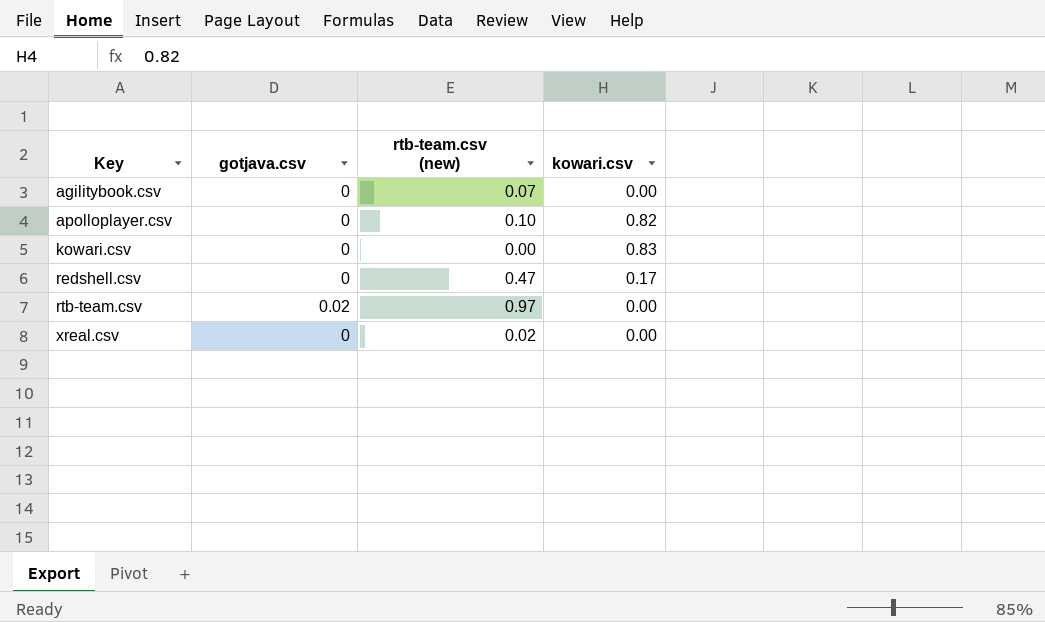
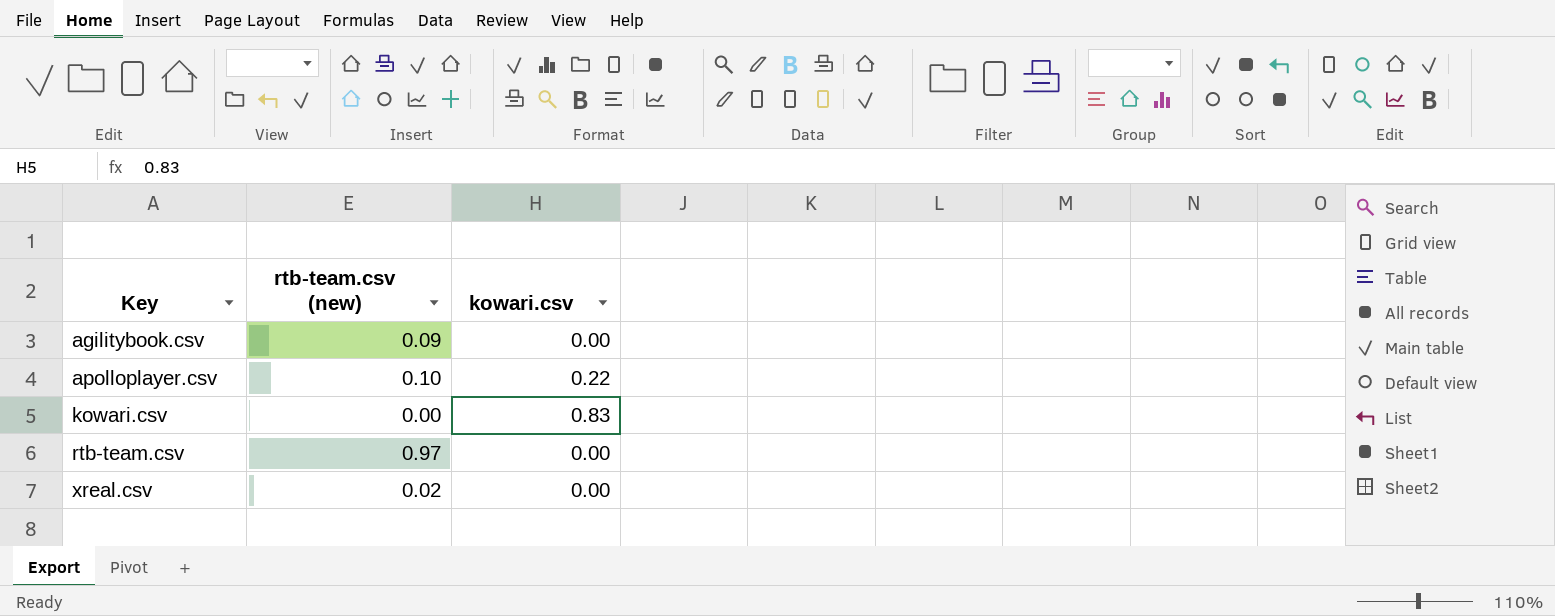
column gotjava.csv | position: 2 -> none
row redshell.csv: 0 | 0.47 | 0.17 -> none
agilitybook.csv | rtb-team.csv (new): 0.07 -> 0.09
apolloplayer.csv | kowari.csv: 0.82 -> 0.22

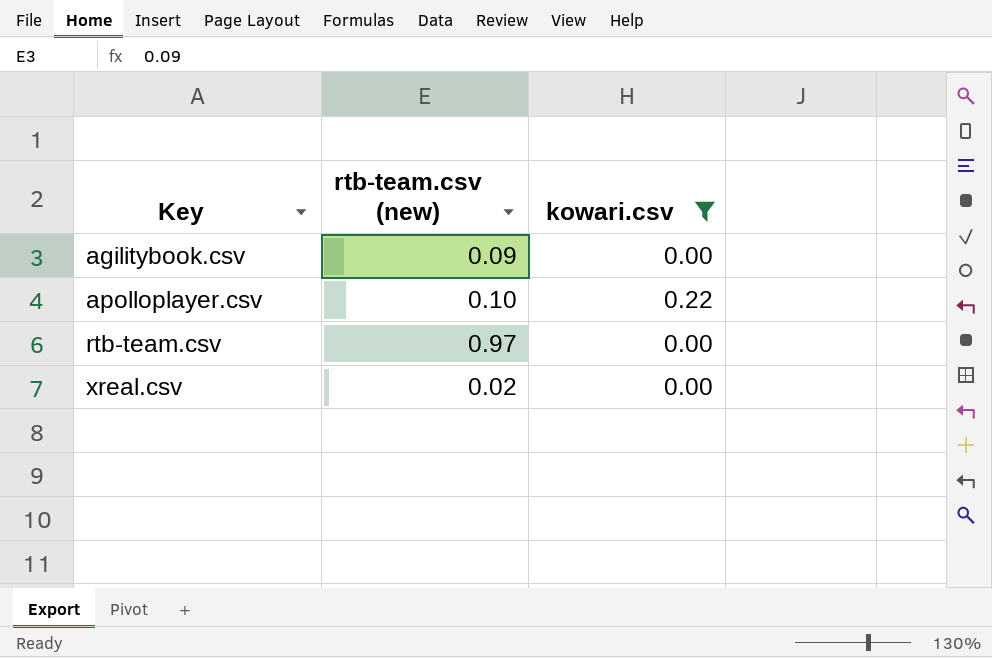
filter: none -> kowari.csv != 0.83

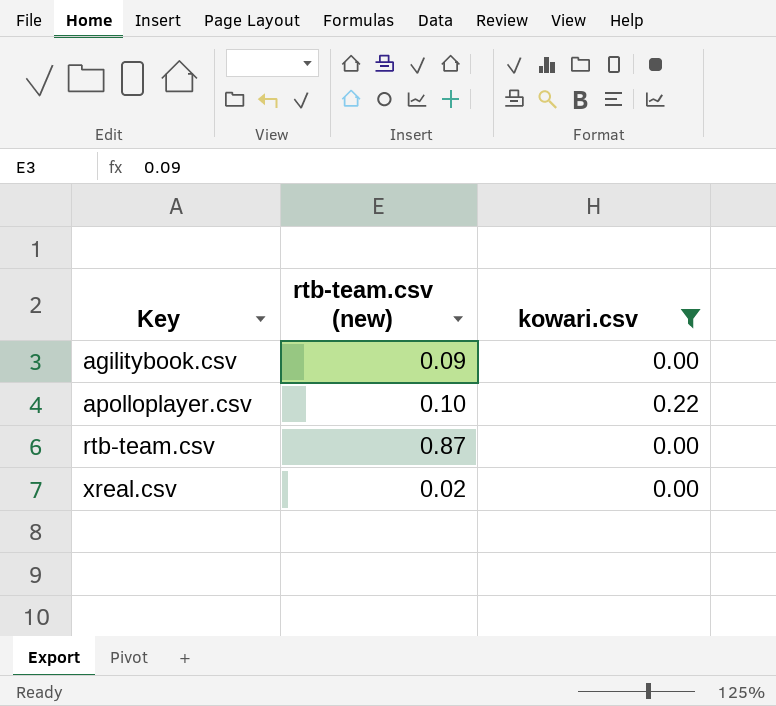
rtb-team.csv | rtb-team.csv (new): 0.97 -> 0.87

